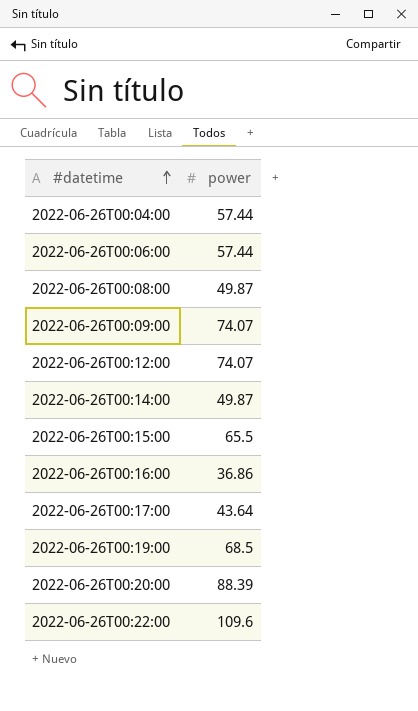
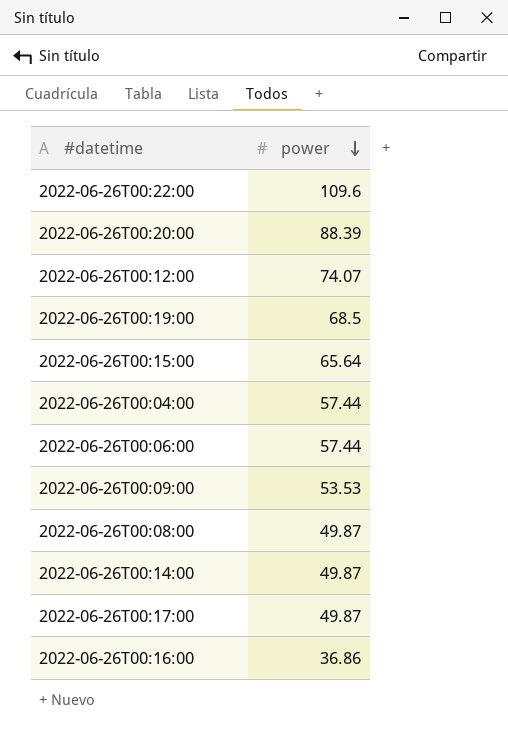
row order: #datetime ascending -> power descending
2022-06-26T00:15:00 | power: 65.5 -> 65.64
2022-06-26T00:09:00 | power: 74.07 -> 53.53
2022-06-26T00:17:00 | power: 43.64 -> 49.87

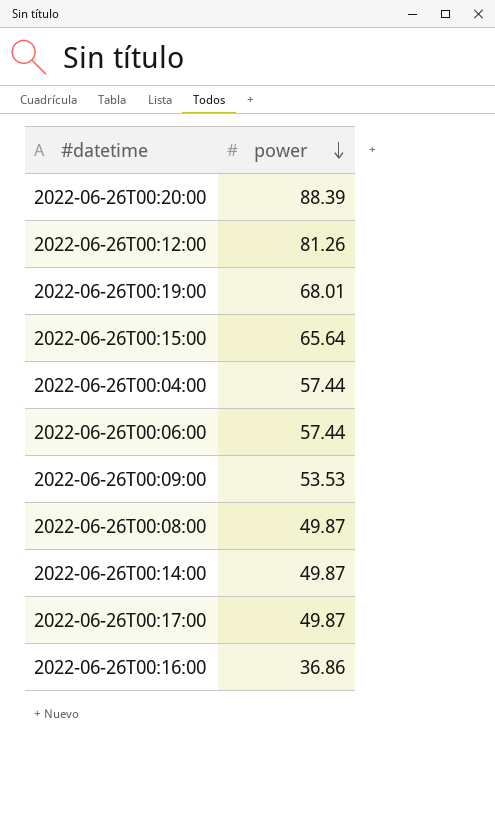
row 2022-06-26T00:22:00: 109.6 -> none
2022-06-26T00:12:00 | power: 74.07 -> 81.26
2022-06-26T00:19:00 | power: 68.5 -> 68.01

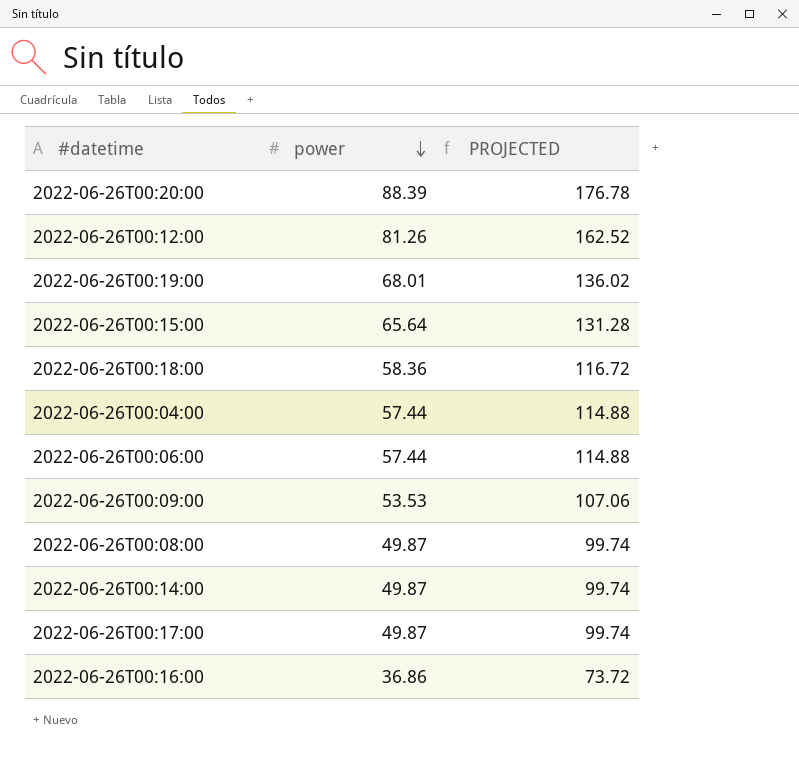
column PROJECTED | formula: none -> [power] * 2
row 2022-06-26T00:18:00: none -> 58.36 | 116.72

